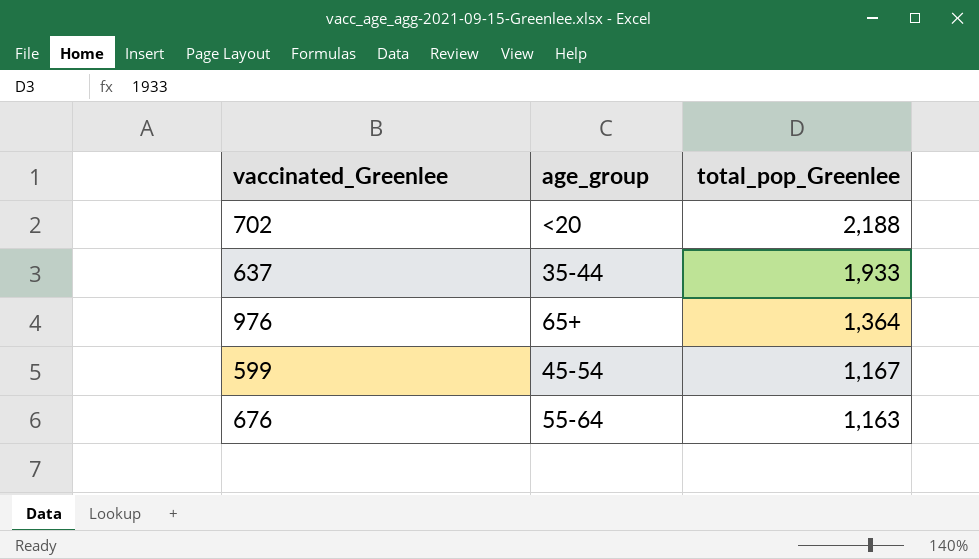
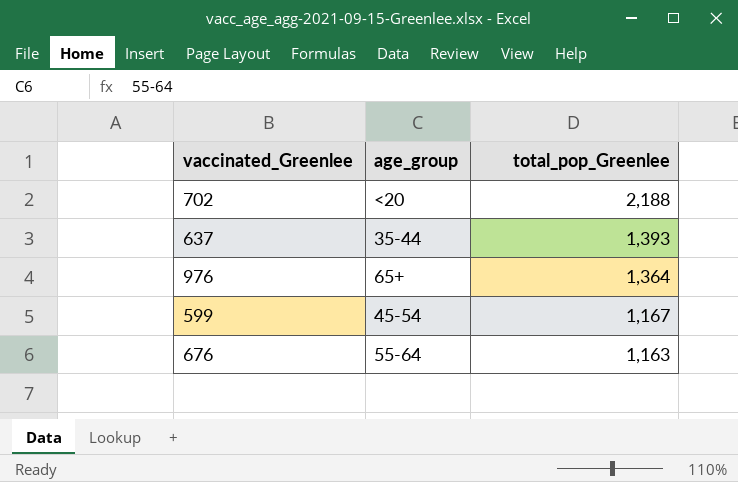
637 | total_pop_Greenlee: 1,933 -> 1,393

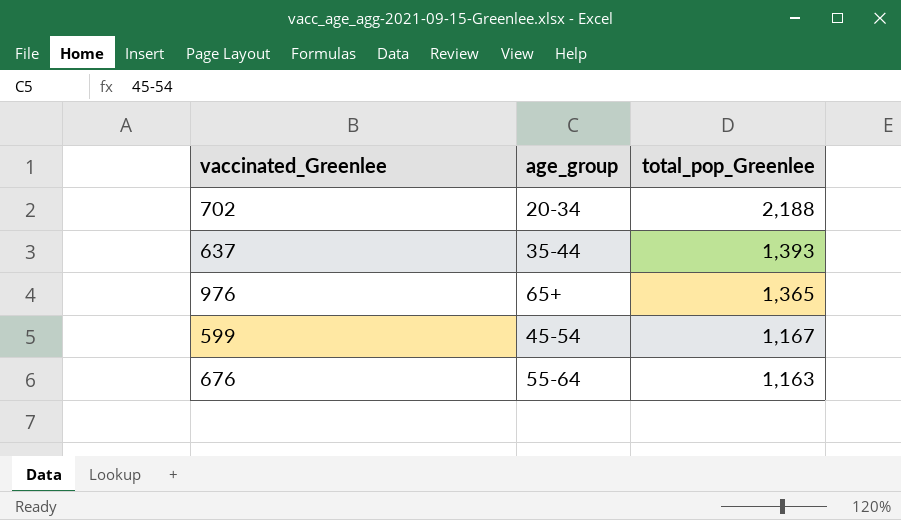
702 | age_group: <20 -> 20-34
976 | total_pop_Greenlee: 1,364 -> 1,365

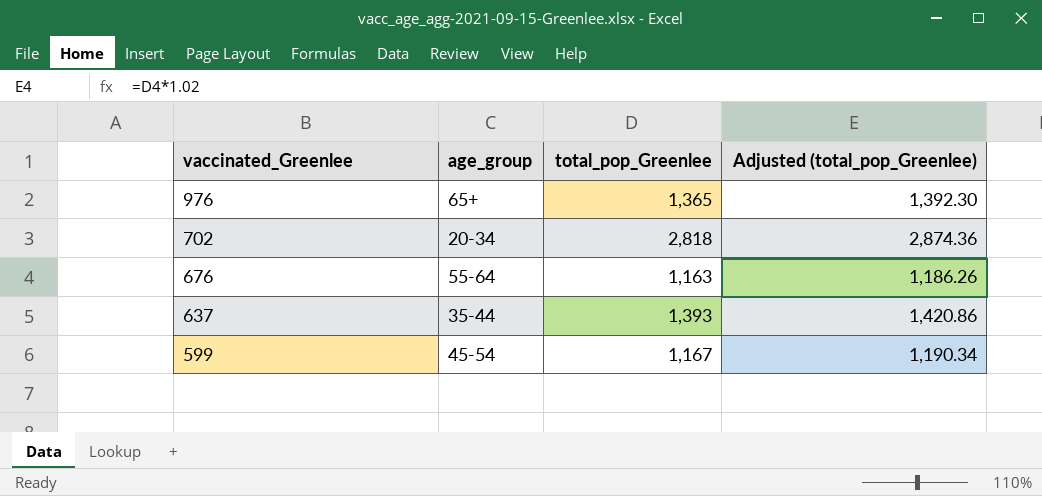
row order: total_pop_Greenlee descending -> vaccinated_Greenlee descending
column Adjusted (total_pop_Greenlee) | formula: none -> [total_pop_Greenlee] * 1.02
702 | total_pop_Greenlee: 2,188 -> 2,818

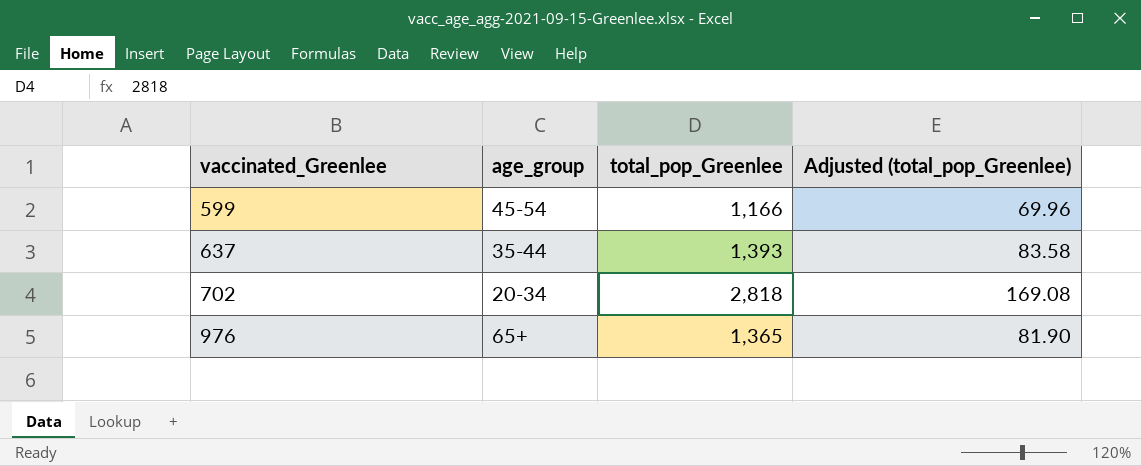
row order: vaccinated_Greenlee descending -> vaccinated_Greenlee ascending
column Adjusted (total_pop_Greenlee) | formula: [total_pop_Greenlee] * 1.02 -> [total_pop_Greenlee] * 0.06
row 676: 55-64 | 1,163 | 1,186.26 -> none
599 | total_pop_Greenlee: 1,167 -> 1,166

